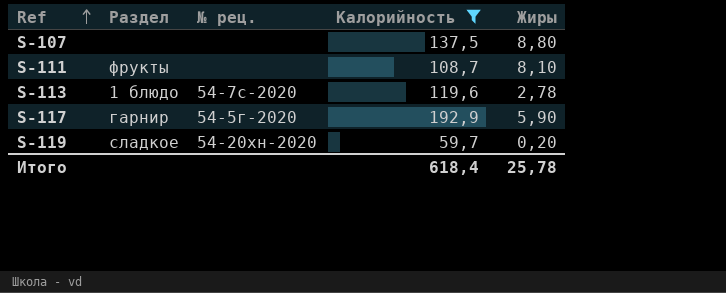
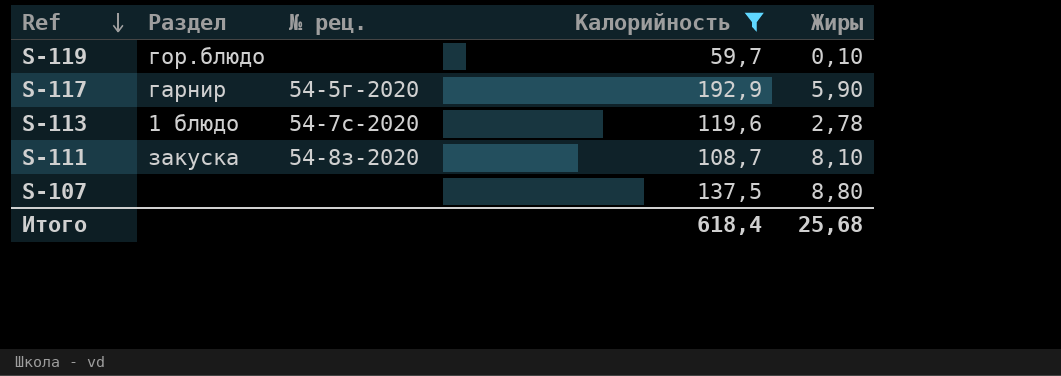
row order: Ref ascending -> Ref descending
S-119 | Раздел: сладкое -> гор.блюдо
S-119 | № рец.: 54-20хн-2020 -> none
S-119 | Жиры: 0,20 -> 0,10
S-111 | Раздел: фрукты -> закуска
S-111 | № рец.: none -> 54-8з-2020
Итого | Жиры: 25,78 -> 25,68

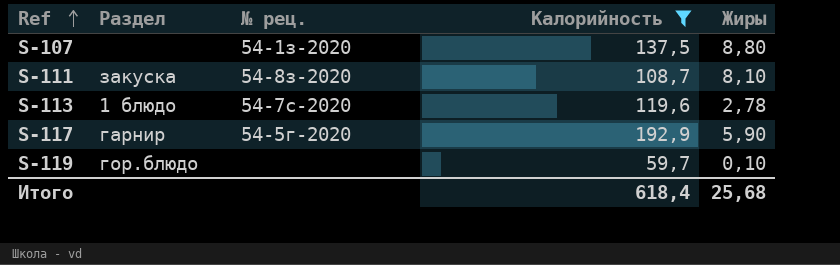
row order: Ref descending -> Ref ascending
S-107 | № рец.: none -> 54-1з-2020

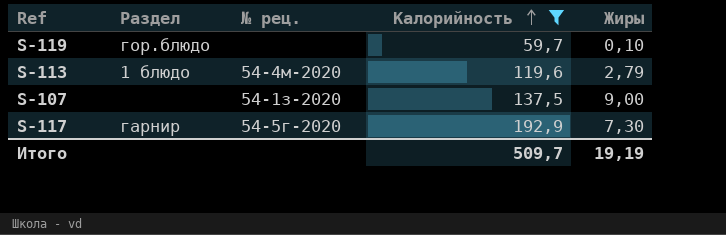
row order: Ref ascending -> Калорийность ascending
row S-111: закуска | 54-8з-2020 | 108,7 | 8,10 -> none
S-113 | № рец.: 54-7с-2020 -> 54-4м-2020
S-113 | Жиры: 2,78 -> 2,79
S-107 | Жиры: 8,80 -> 9,00
S-117 | Жиры: 5,90 -> 7,30
Итого | Калорийность: 618,4 -> 509,7
Итого | Жиры: 25,68 -> 19,19

